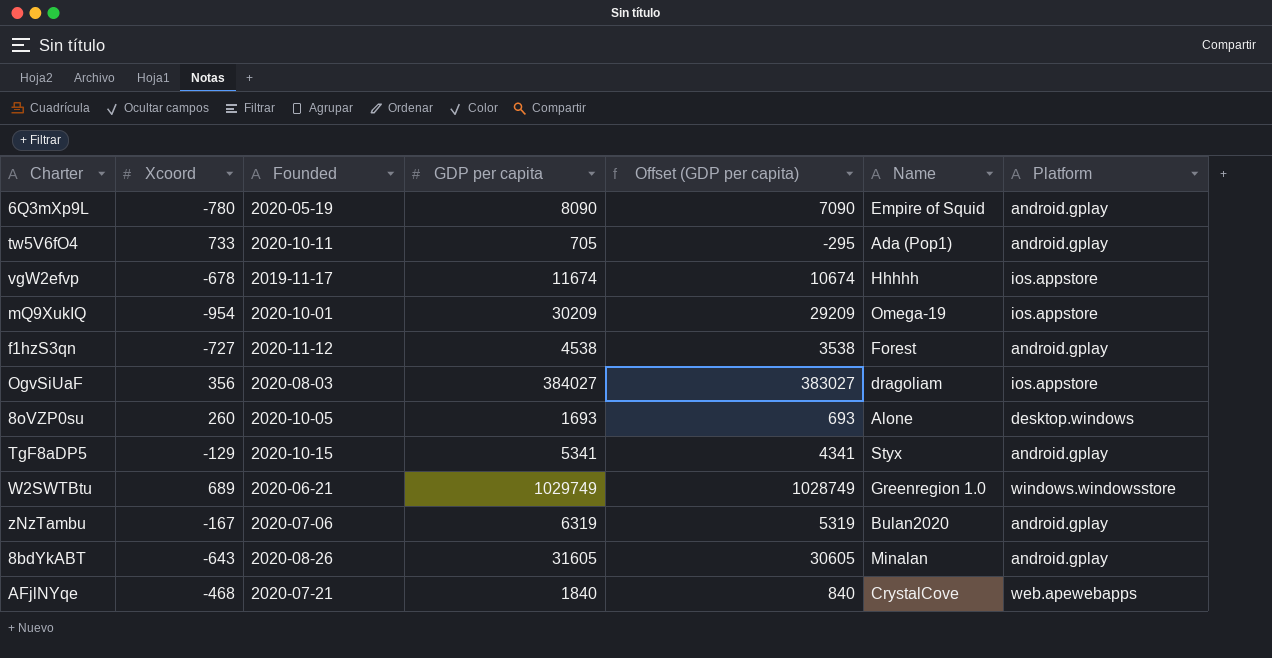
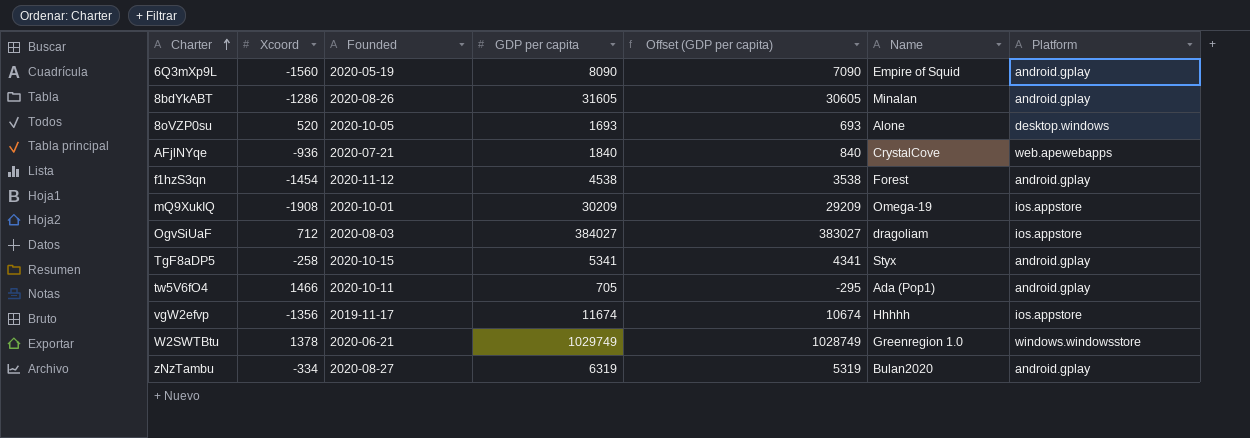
row order: none -> Charter ascending
6Q3mXp9L | Xcoord: -780 -> -1560
8bdYkABT | Xcoord: -643 -> -1286
8oVZP0su | Xcoord: 260 -> 520
AFjlNYqe | Xcoord: -468 -> -936
f1hzS3qn | Xcoord: -727 -> -1454
mQ9XukIQ | Xcoord: -954 -> -1908
OgvSiUaF | Xcoord: 356 -> 712
TgF8aDP5 | Xcoord: -129 -> -258
tw5V6fO4 | Xcoord: 733 -> 1466
vgW2efvp | Xcoord: -678 -> -1356
W2SWTBtu | Xcoord: 689 -> 1378
zNzTambu | Xcoord: -167 -> -334
zNzTambu | Founded: 2020-07-06 -> 2020-08-27

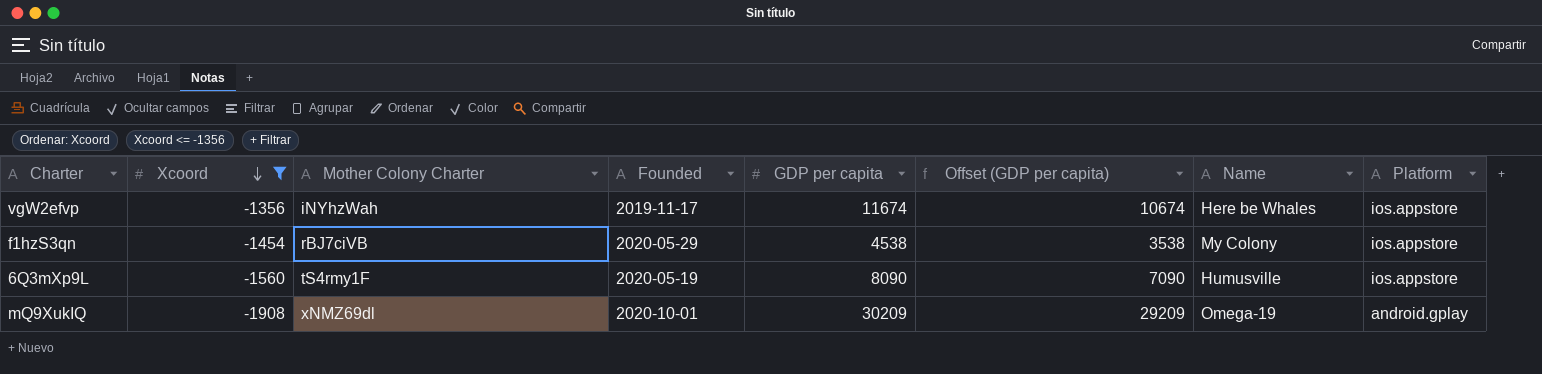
filter: none -> Xcoord <= -1356
row order: Charter ascending -> Xcoord descending
column Mother Colony Charter | position: none -> 3
vgW2efvp | Name: Hhhhh -> Here be Whales
f1hzS3qn | Founded: 2020-11-12 -> 2020-05-29
f1hzS3qn | Name: Forest -> My Colony
f1hzS3qn | Platform: android.gplay -> ios.appstore
6Q3mXp9L | Name: Empire of Squid -> Humusville
6Q3mXp9L | Platform: android.gplay -> ios.appstore
mQ9XukIQ | Platform: ios.appstore -> android.gplay

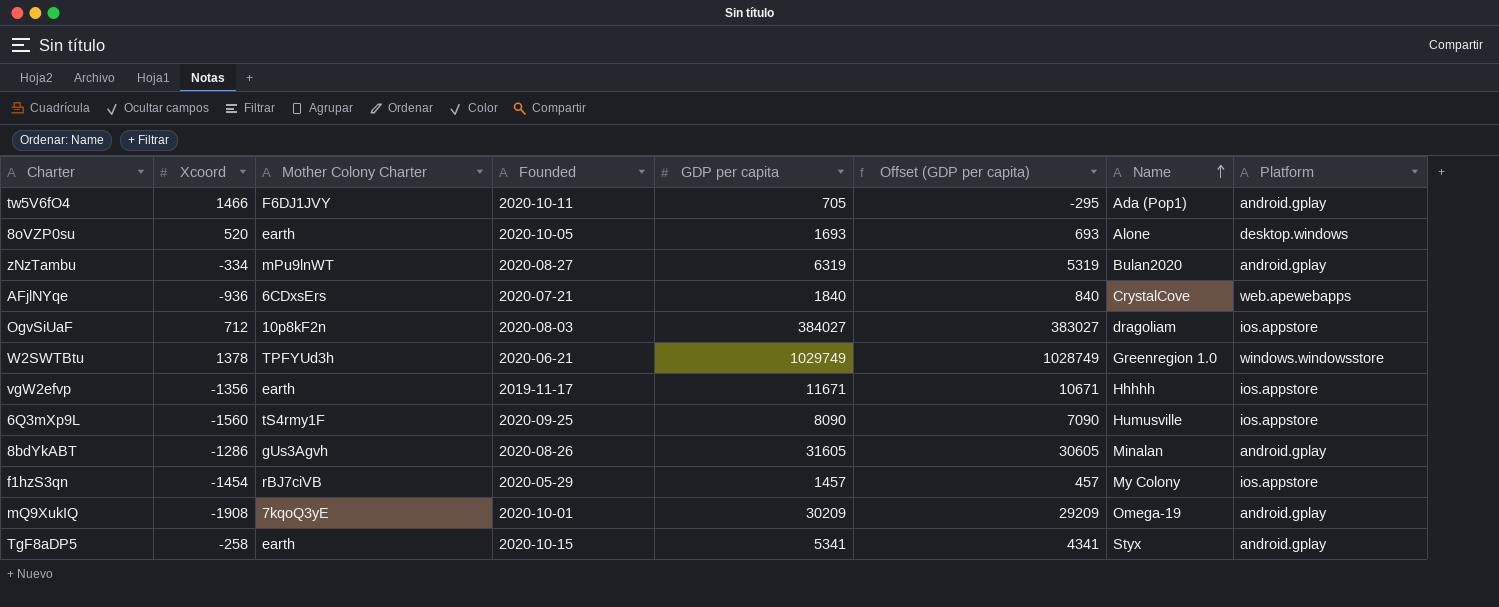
filter: Xcoord <= -1356 -> none
row order: Xcoord descending -> Name ascending
vgW2efvp | Mother Colony Charter: iNYhzWah -> earth
vgW2efvp | GDP per capita: 11674 -> 11671
vgW2efvp | Offset (GDP per capita): 10674 -> 10671
vgW2efvp | Name: Here be Whales -> Hhhhh
6Q3mXp9L | Founded: 2020-05-19 -> 2020-09-25
f1hzS3qn | GDP per capita: 4538 -> 1457
f1hzS3qn | Offset (GDP per capita): 3538 -> 457
mQ9XukIQ | Mother Colony Charter: xNMZ69dl -> 7kqoQ3yE

